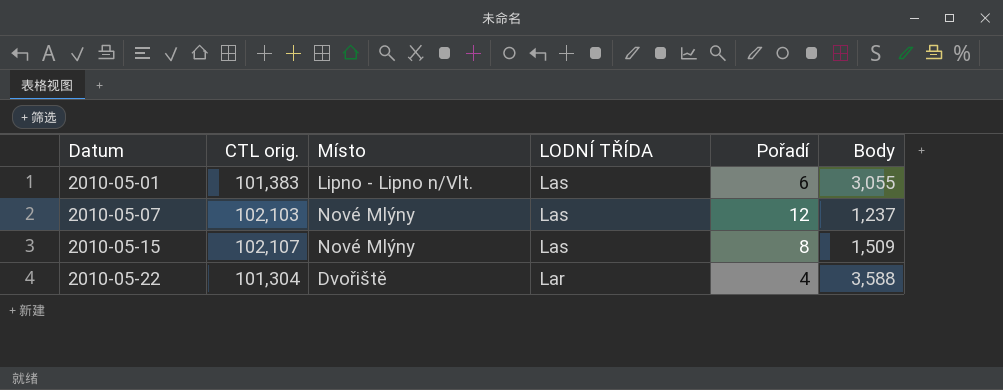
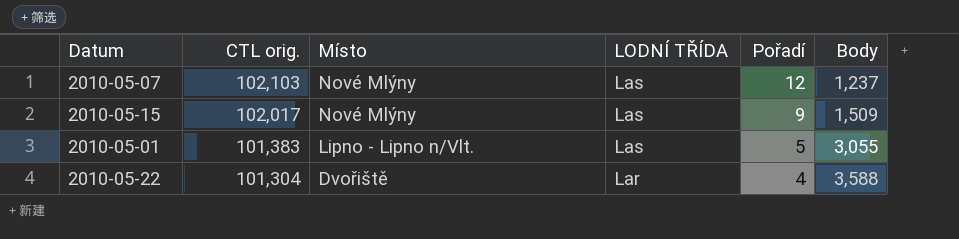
row order: Datum ascending -> CTL orig. descending
2010-05-15 | CTL orig.: 102,107 -> 102,017
2010-05-15 | Pořadí: 8 -> 9
2010-05-01 | Pořadí: 6 -> 5

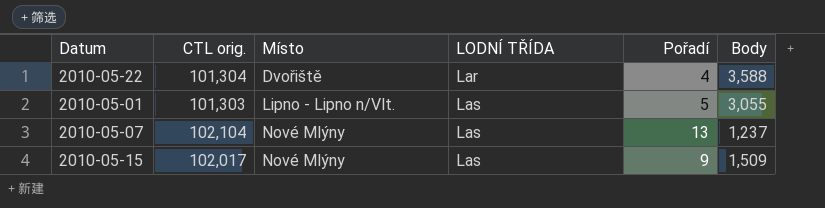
row order: CTL orig. descending -> Místo ascending
2010-05-01 | CTL orig.: 101,383 -> 101,303
2010-05-07 | CTL orig.: 102,103 -> 102,104
2010-05-07 | Pořadí: 12 -> 13

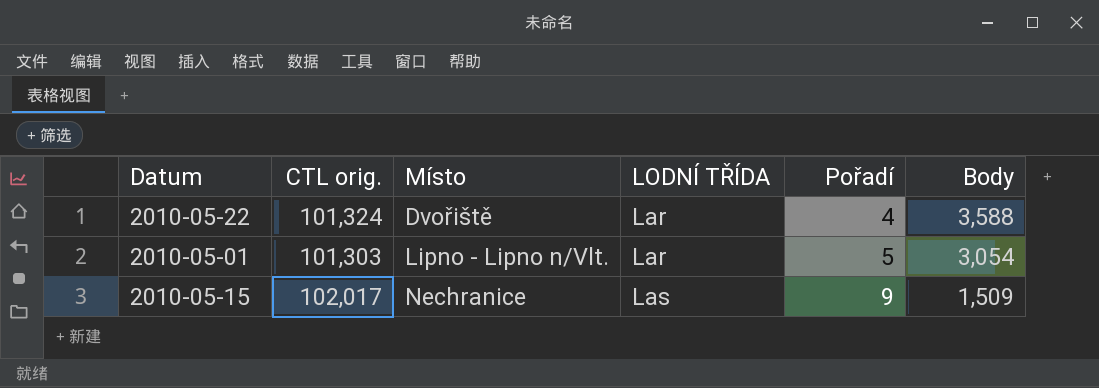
row 2010-05-07: 102,104 | Nové Mlýny | Las | 13 | 1,237 -> none
2010-05-22 | CTL orig.: 101,304 -> 101,324
2010-05-01 | LODNÍ TŘÍDA: Las -> Lar
2010-05-01 | Body: 3,055 -> 3,054
2010-05-15 | Místo: Nové Mlýny -> Nechranice

